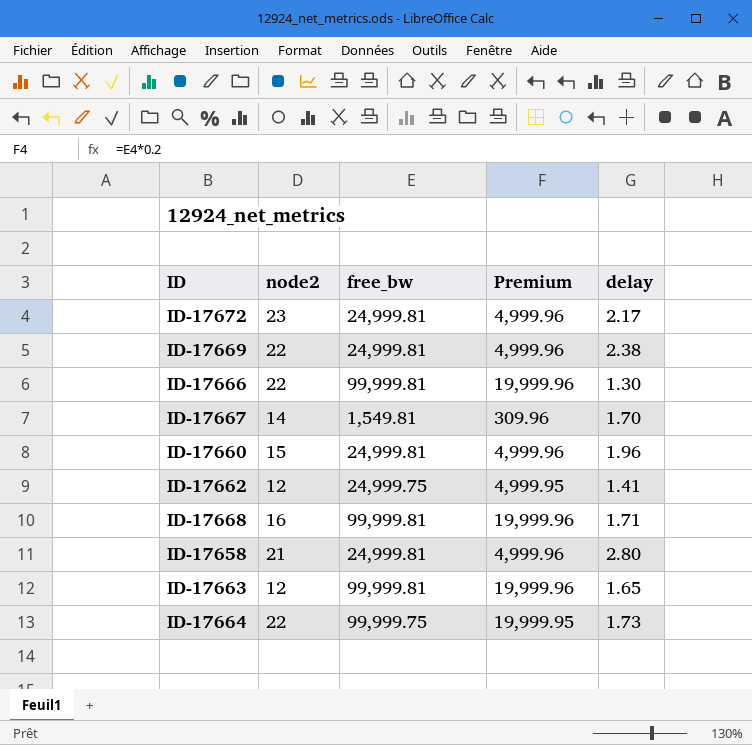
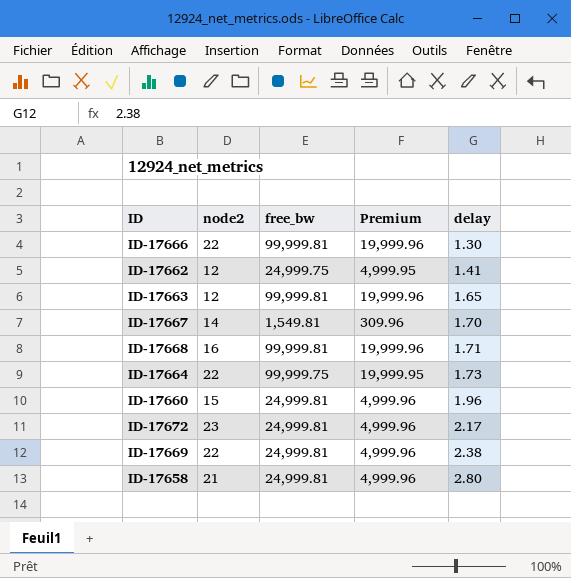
row order: none -> delay ascending

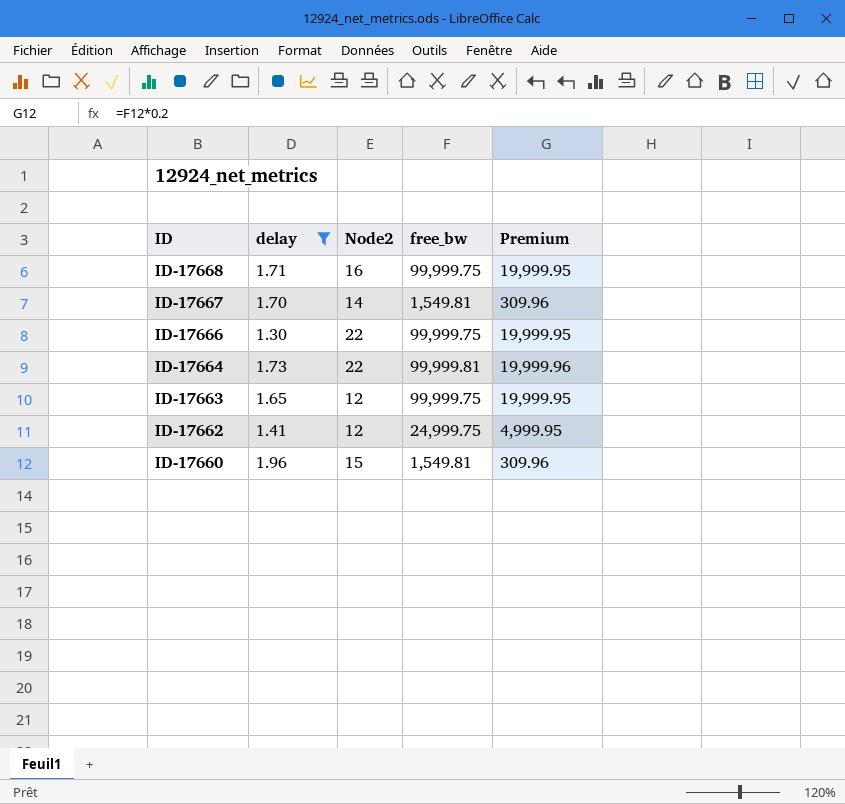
filter: none -> delay <= 1.96
row order: delay ascending -> ID descending
column delay | position: 5 -> 2
column name: node2 -> Node2
ID-17668 | free_bw: 99,999.81 -> 99,999.75
ID-17668 | Premium: 19,999.96 -> 19,999.95
ID-17666 | free_bw: 99,999.81 -> 99,999.75
ID-17666 | Premium: 19,999.96 -> 19,999.95
ID-17664 | free_bw: 99,999.75 -> 99,999.81
ID-17664 | Premium: 19,999.95 -> 19,999.96
ID-17663 | free_bw: 99,999.81 -> 99,999.75
ID-17663 | Premium: 19,999.96 -> 19,999.95
ID-17660 | free_bw: 24,999.81 -> 1,549.81
ID-17660 | Premium: 4,999.96 -> 309.96

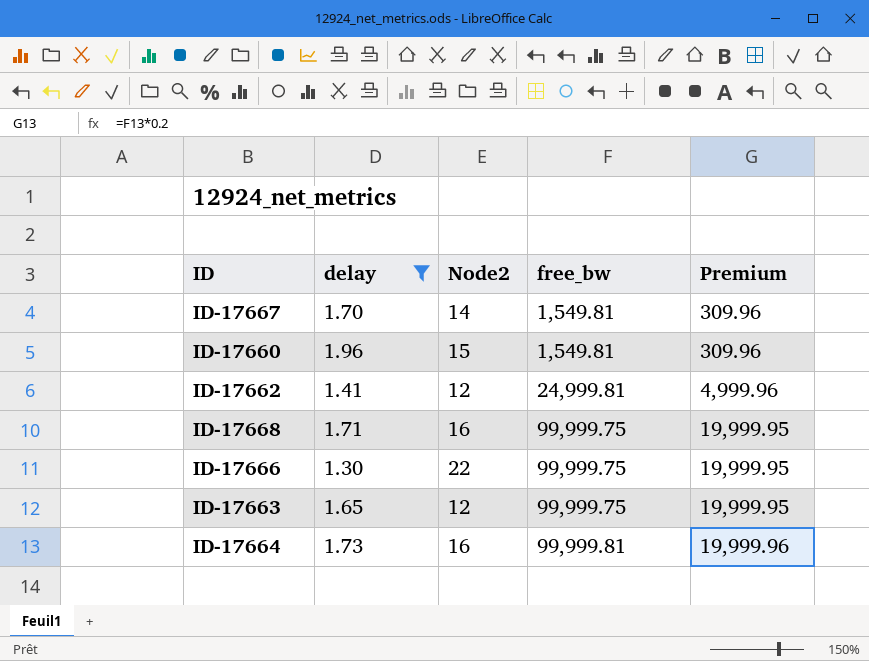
row order: ID descending -> free_bw ascending
ID-17662 | free_bw: 24,999.75 -> 24,999.81
ID-17662 | Premium: 4,999.95 -> 4,999.96
ID-17664 | Node2: 22 -> 16

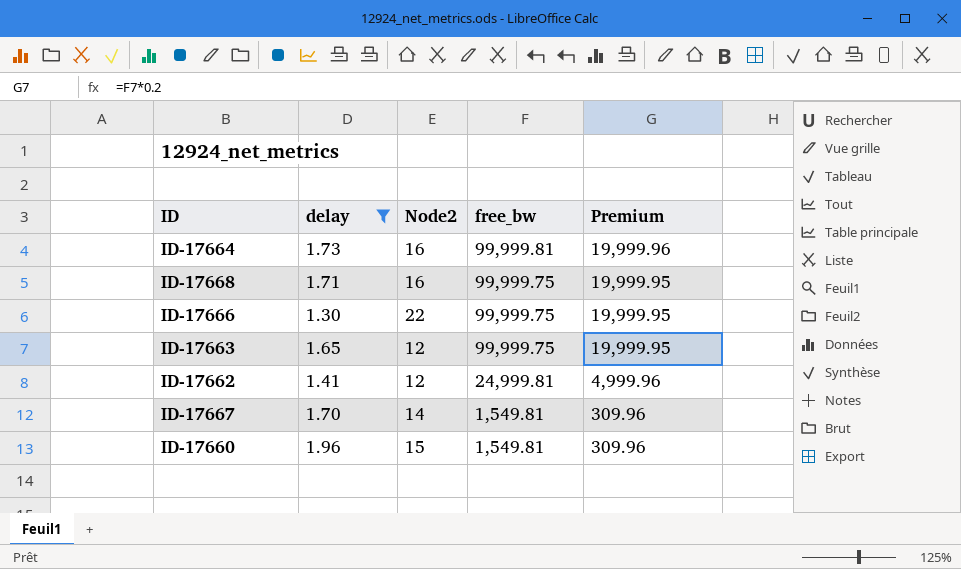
row order: free_bw ascending -> free_bw descending

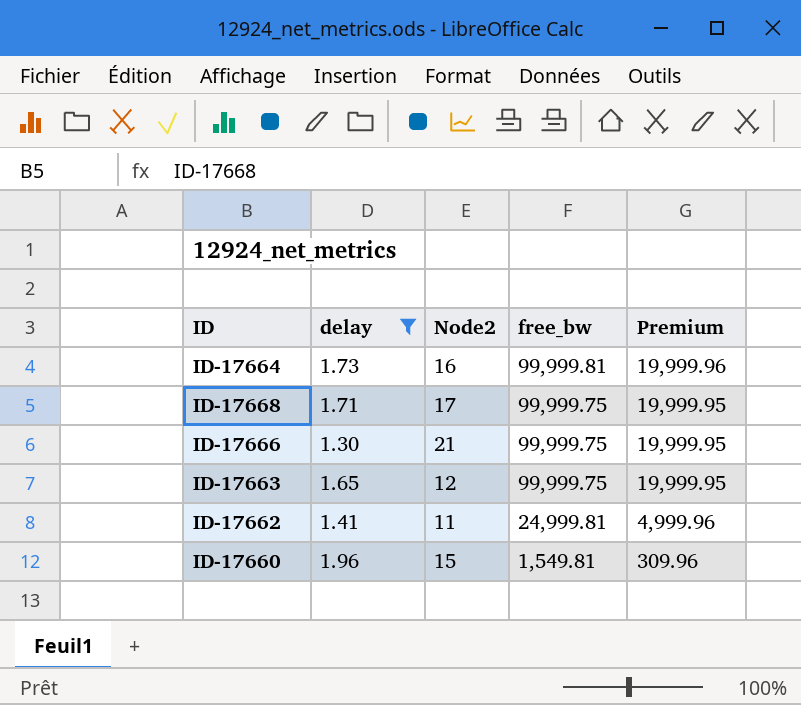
row ID-17667: 1.70 | 14 | 1,549.81 | 309.96 -> none
ID-17668 | Node2: 16 -> 17
ID-17666 | Node2: 22 -> 21
ID-17662 | Node2: 12 -> 11

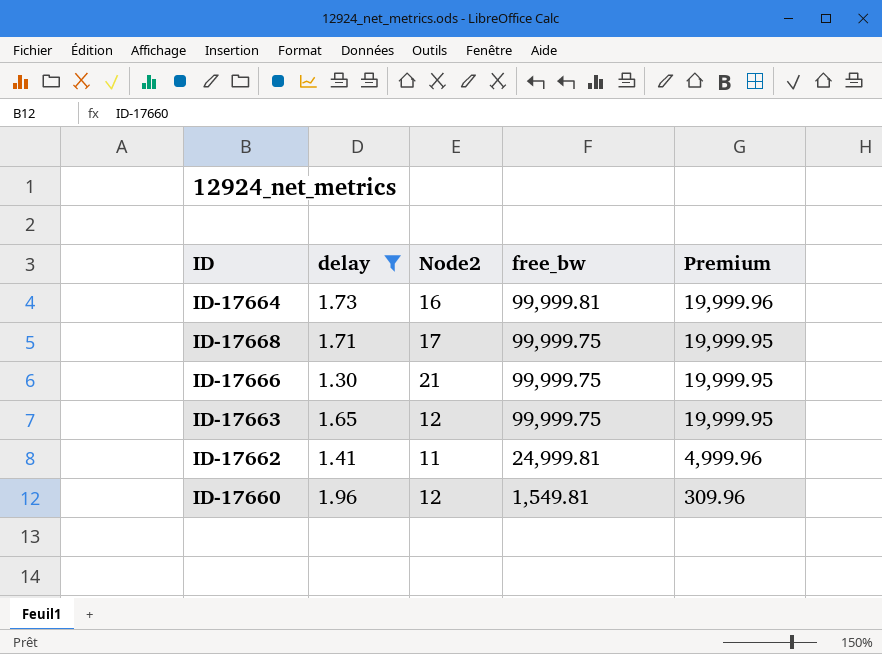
ID-17660 | Node2: 15 -> 12

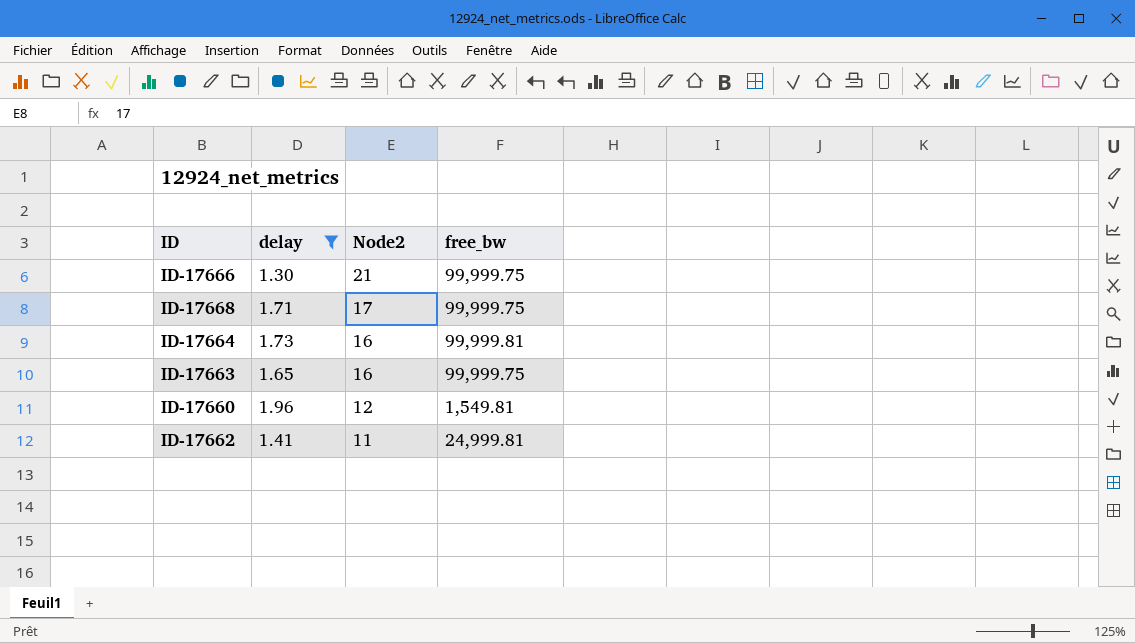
row order: free_bw descending -> Node2 descending
column Premium | formula: [free_bw] * 0.2 -> none
ID-17663 | Node2: 12 -> 16

